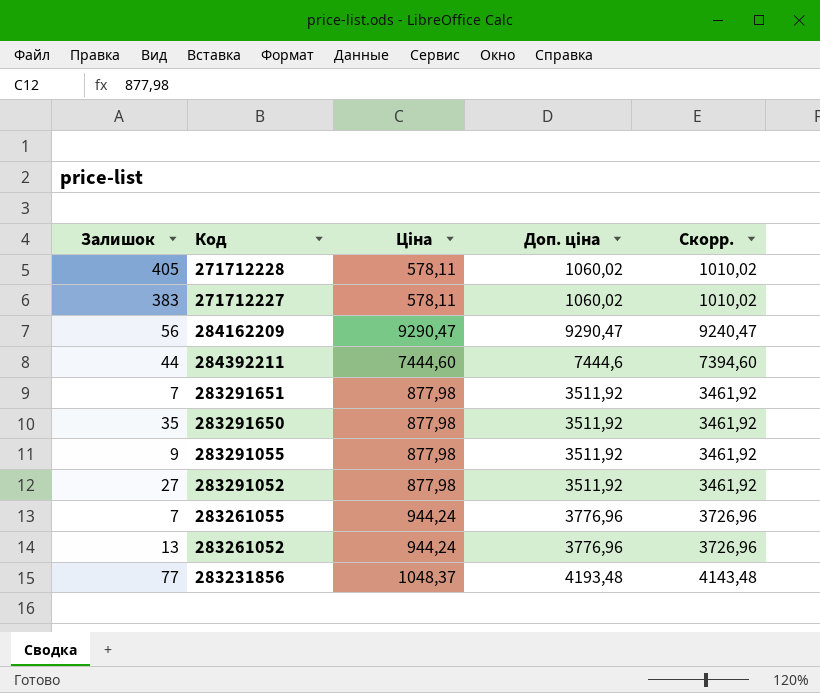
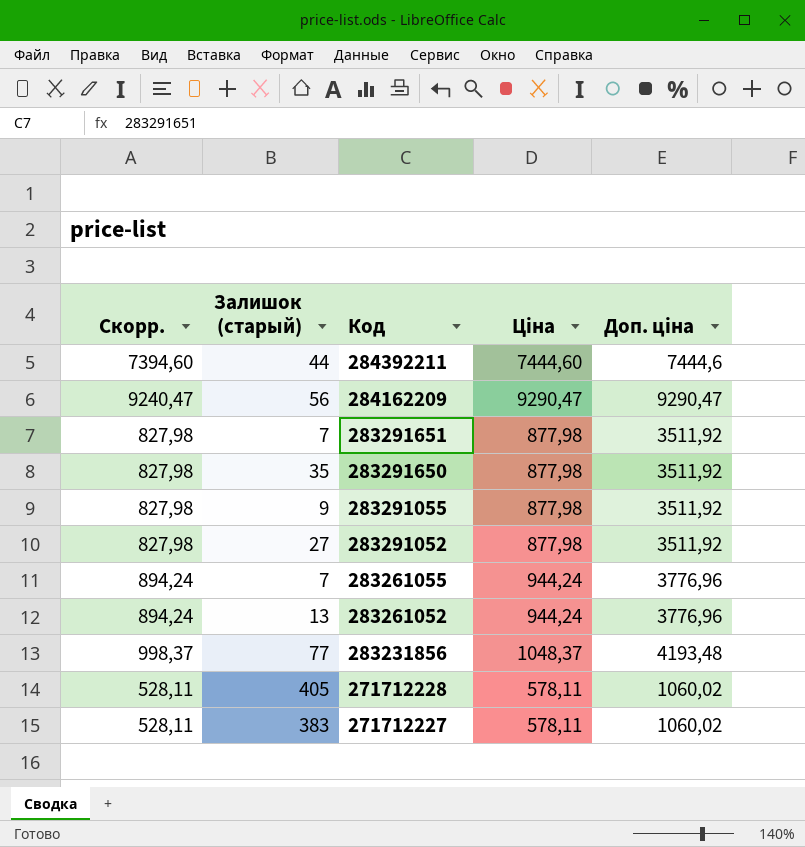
row order: none -> Код descending
column Скорр. | formula: [Доп. ціна] - 50 -> [Ціна] - 50
column Скорр. | position: 5 -> 1
column name: Залишок -> Залишок (старый)

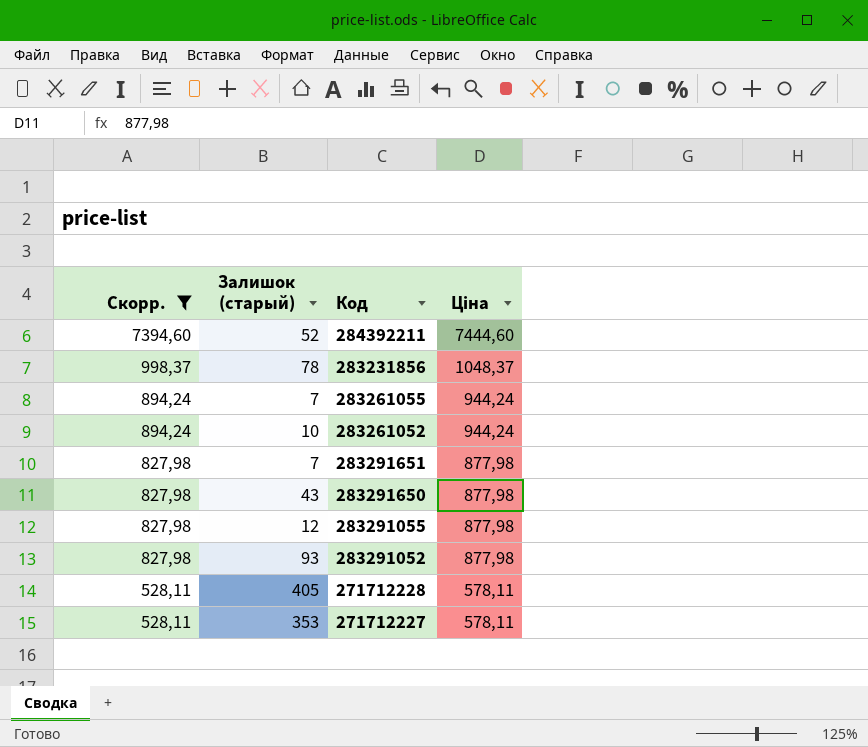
filter: none -> Скорр. != 9240,47
row order: Код descending -> Скорр. descending
column Доп. ціна | position: 5 -> none
284392211 | Залишок (старый): 44 -> 52
283231856 | Залишок (старый): 77 -> 78
283261052 | Залишок (старый): 13 -> 10
283291650 | Залишок (старый): 35 -> 43
283291055 | Залишок (старый): 9 -> 12
283291052 | Залишок (старый): 27 -> 93
271712227 | Залишок (старый): 383 -> 353

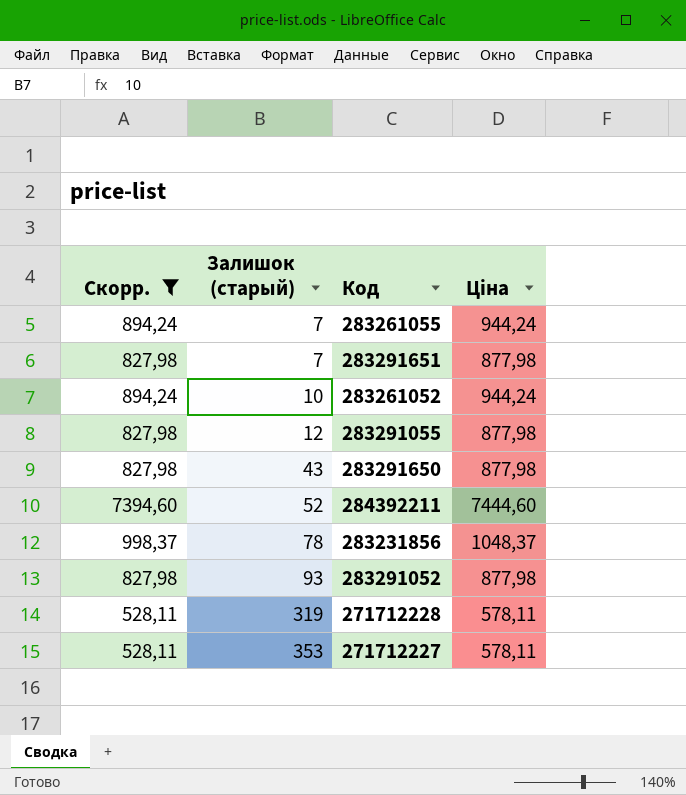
row order: Скорр. descending -> Залишок (старый) ascending
271712228 | Залишок (старый): 405 -> 319

